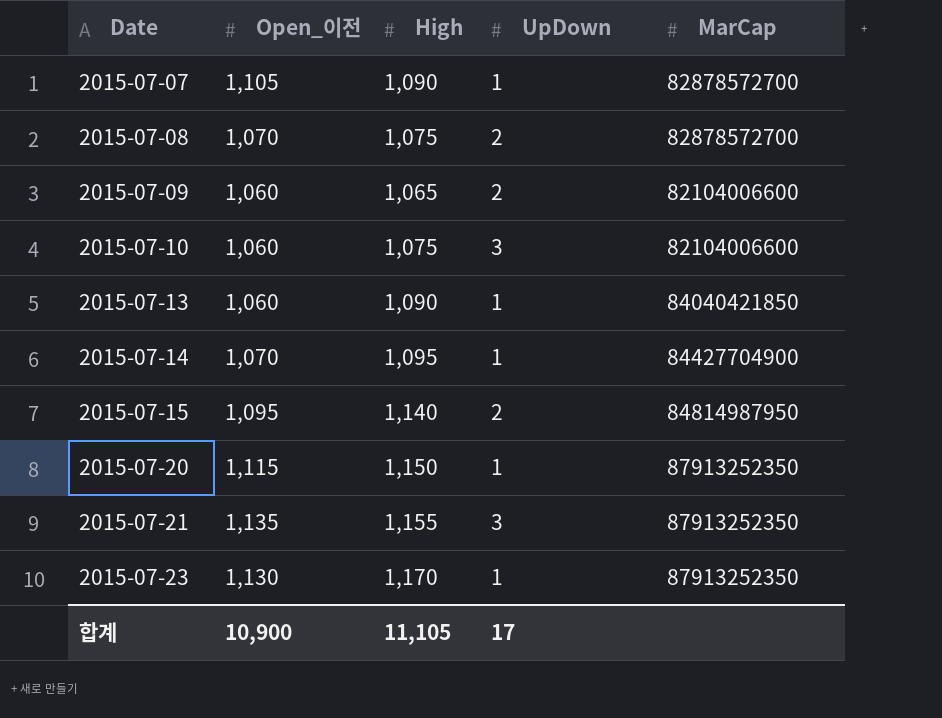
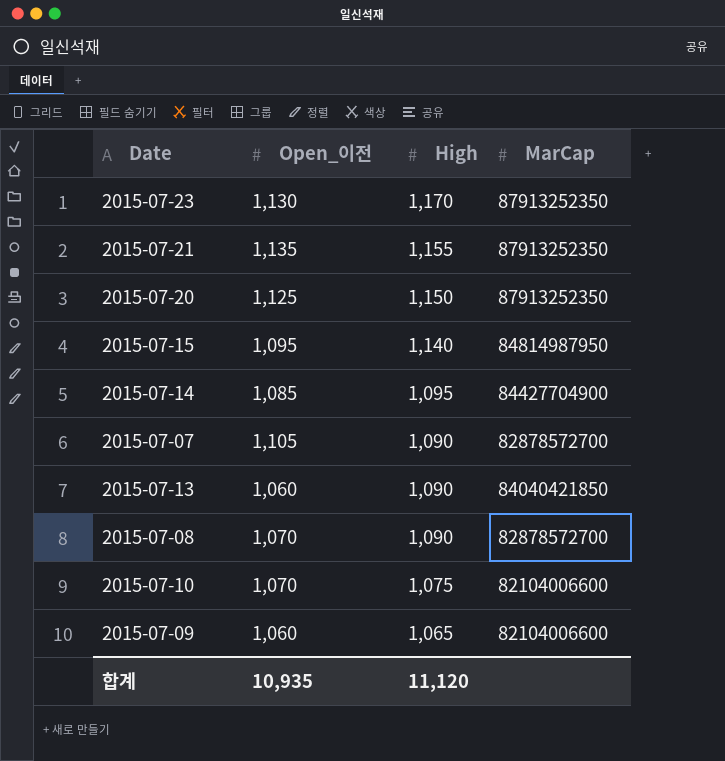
row order: Date ascending -> High descending
column UpDown | position: 4 -> none
2015-07-20 | Open_이전: 1,115 -> 1,125
2015-07-14 | Open_이전: 1,070 -> 1,085
2015-07-08 | High: 1,075 -> 1,090
2015-07-10 | Open_이전: 1,060 -> 1,070
합계 | Open_이전: 10,900 -> 10,935
합계 | High: 11,105 -> 11,120

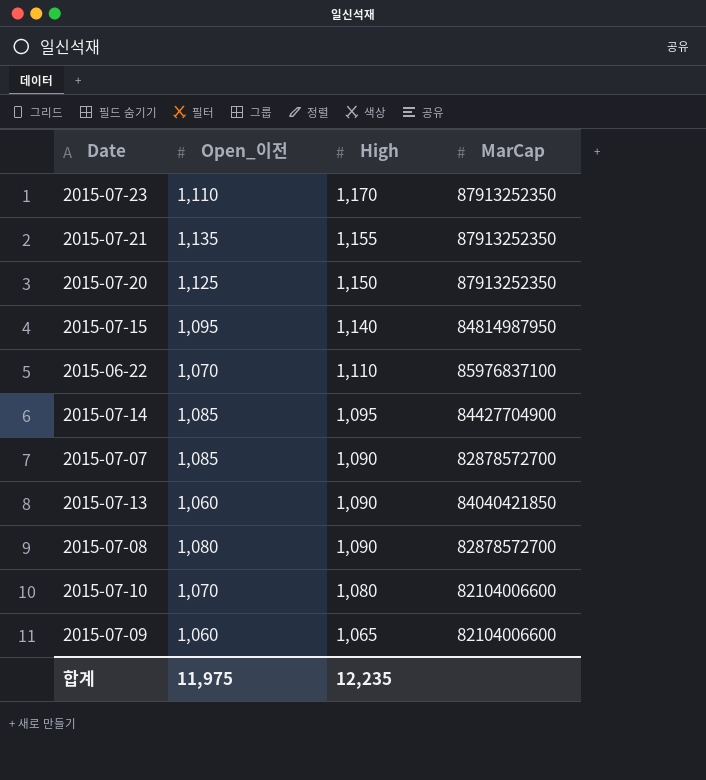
2015-07-23 | Open_이전: 1,130 -> 1,110
row 2015-06-22: none -> 1,070 | 1,110 | 85976837100
2015-07-07 | Open_이전: 1,105 -> 1,085
2015-07-08 | Open_이전: 1,070 -> 1,080
2015-07-10 | High: 1,075 -> 1,080
합계 | Open_이전: 10,935 -> 11,975
합계 | High: 11,120 -> 12,235

